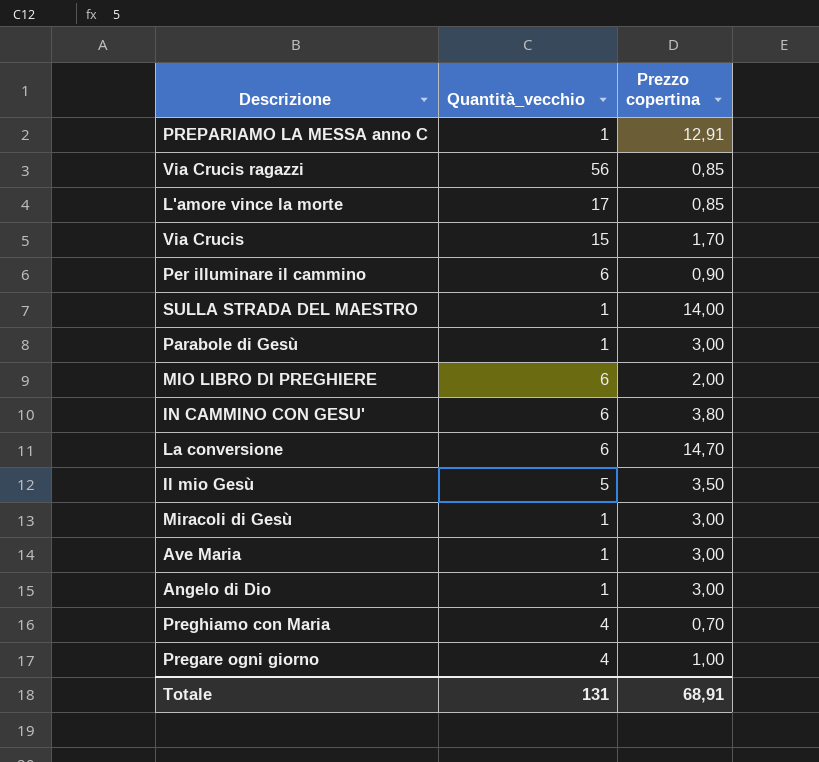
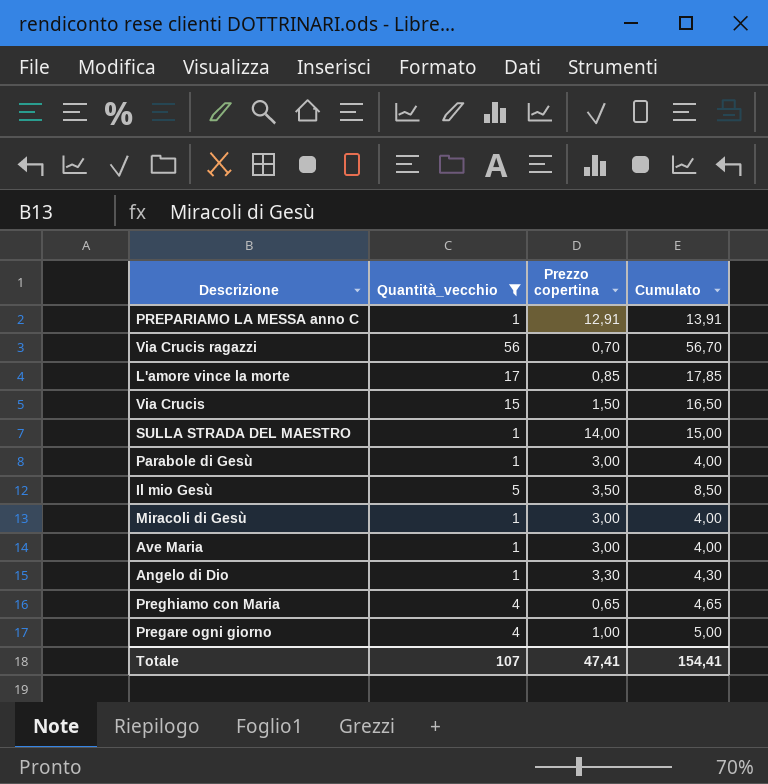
filter: none -> Quantità_vecchio != 6
column Cumulato | formula: none -> [Quantità_vecchio] + [Prezzo copertina]
Via Crucis ragazzi | Prezzo copertina: 0,85 -> 0,70
Via Crucis | Prezzo copertina: 1,70 -> 1,50
Angelo di Dio | Prezzo copertina: 3,00 -> 3,30
Preghiamo con Maria | Prezzo copertina: 0,70 -> 0,65
Totale | Quantità_vecchio: 131 -> 107
Totale | Prezzo copertina: 68,91 -> 47,41

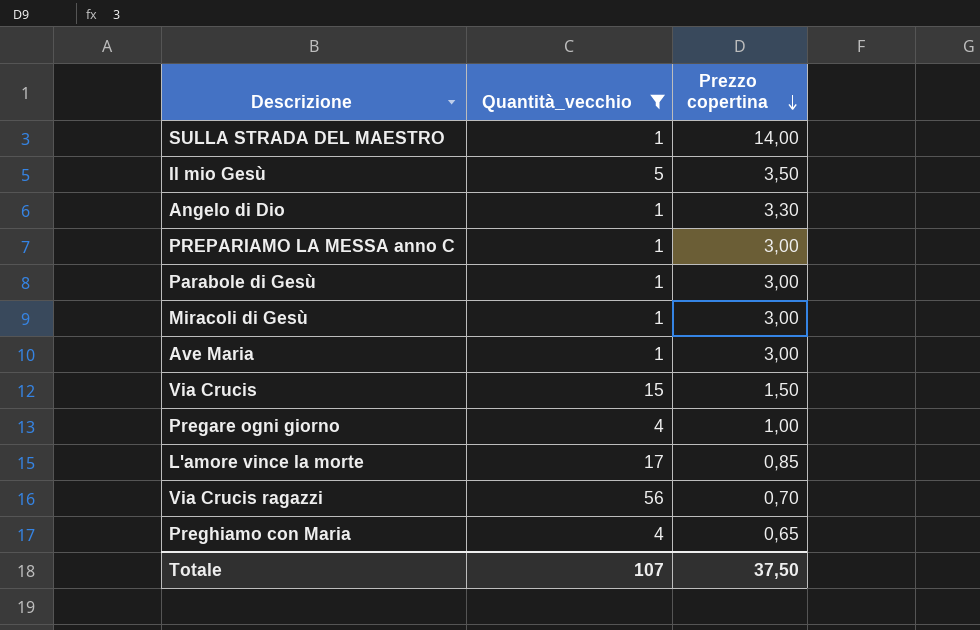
row order: none -> Prezzo copertina descending
column Cumulato | formula: [Quantità_vecchio] + [Prezzo copertina] -> none
PREPARIAMO LA MESSA anno C | Prezzo copertina: 12,91 -> 3,00
Totale | Prezzo copertina: 47,41 -> 37,50

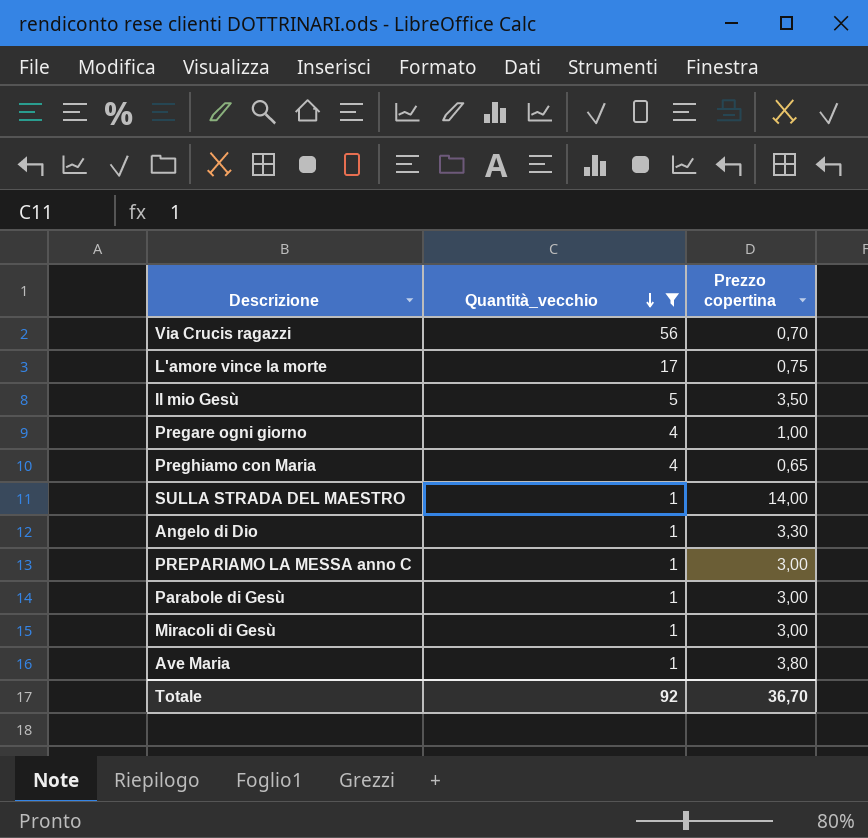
row order: Prezzo copertina descending -> Quantità_vecchio descending
row Via Crucis: 15 | 1,50 -> none
L'amore vince la morte | Prezzo copertina: 0,85 -> 0,75
Ave Maria | Prezzo copertina: 3,00 -> 3,80
Totale | Quantità_vecchio: 107 -> 92
Totale | Prezzo copertina: 37,50 -> 36,70

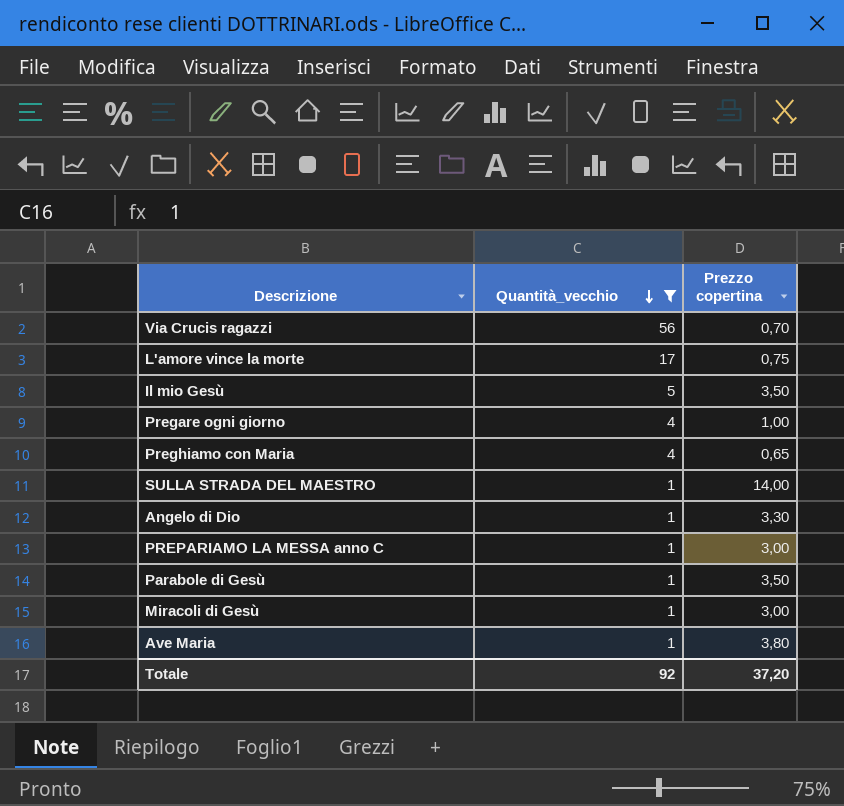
Parabole di Gesù | Prezzo copertina: 3,00 -> 3,50
Totale | Prezzo copertina: 36,70 -> 37,20

